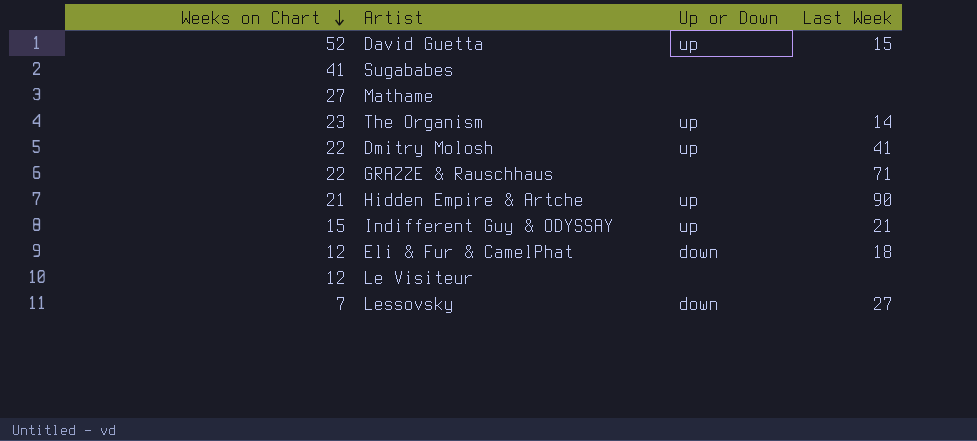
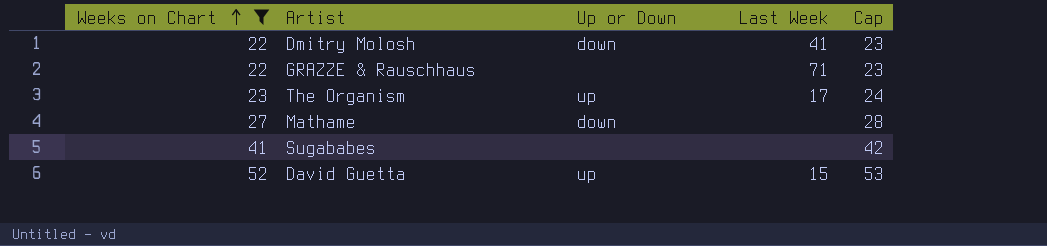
filter: none -> Weeks on Chart >= 22
row order: Weeks on Chart descending -> Weeks on Chart ascending
column Cap | formula: none -> [Weeks on Chart] + 1
Dmitry Molosh | Up or Down: up -> down
The Organism | Last Week: 14 -> 17
Mathame | Up or Down: none -> down

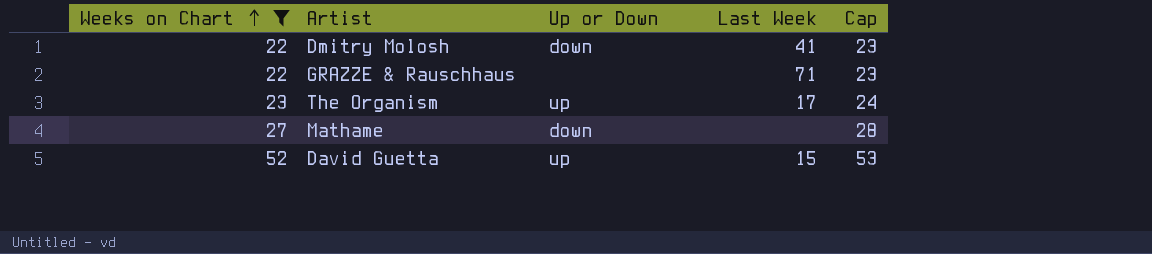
row Sugababes: 41 | none | none | 42 -> none

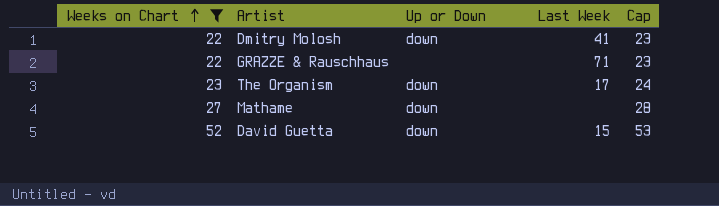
The Organism | Up or Down: up -> down
David Guetta | Up or Down: up -> down

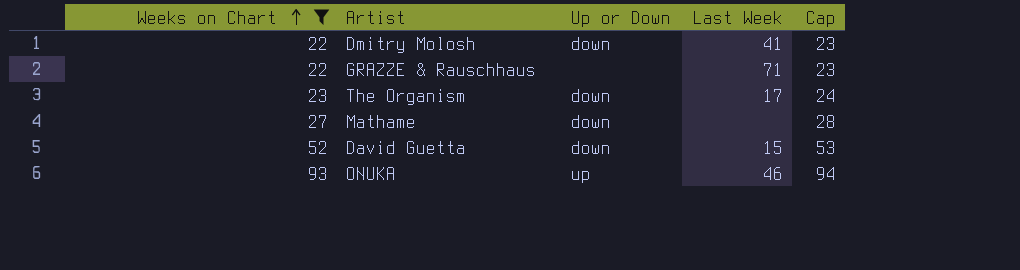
row ONUKA: none -> 93 | up | 46 | 94

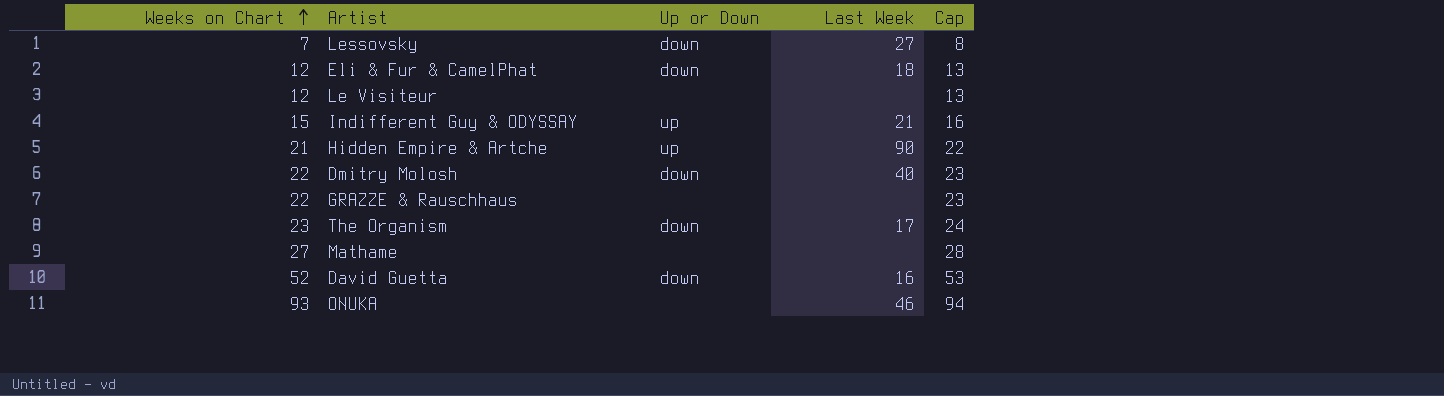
filter: Weeks on Chart >= 22 -> none
Dmitry Molosh | Last Week: 41 -> 40
GRAZZE & Rauschhaus | Last Week: 71 -> none
Mathame | Up or Down: down -> none
David Guetta | Last Week: 15 -> 16
ONUKA | Up or Down: up -> none

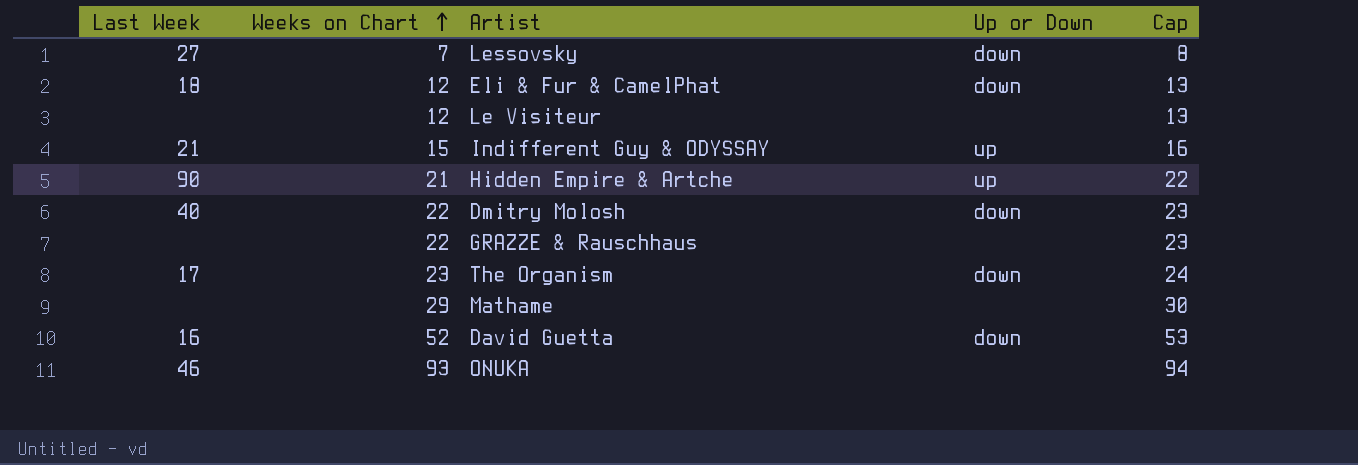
column Last Week | position: 4 -> 1
Mathame | Weeks on Chart: 27 -> 29
Mathame | Cap: 28 -> 30

